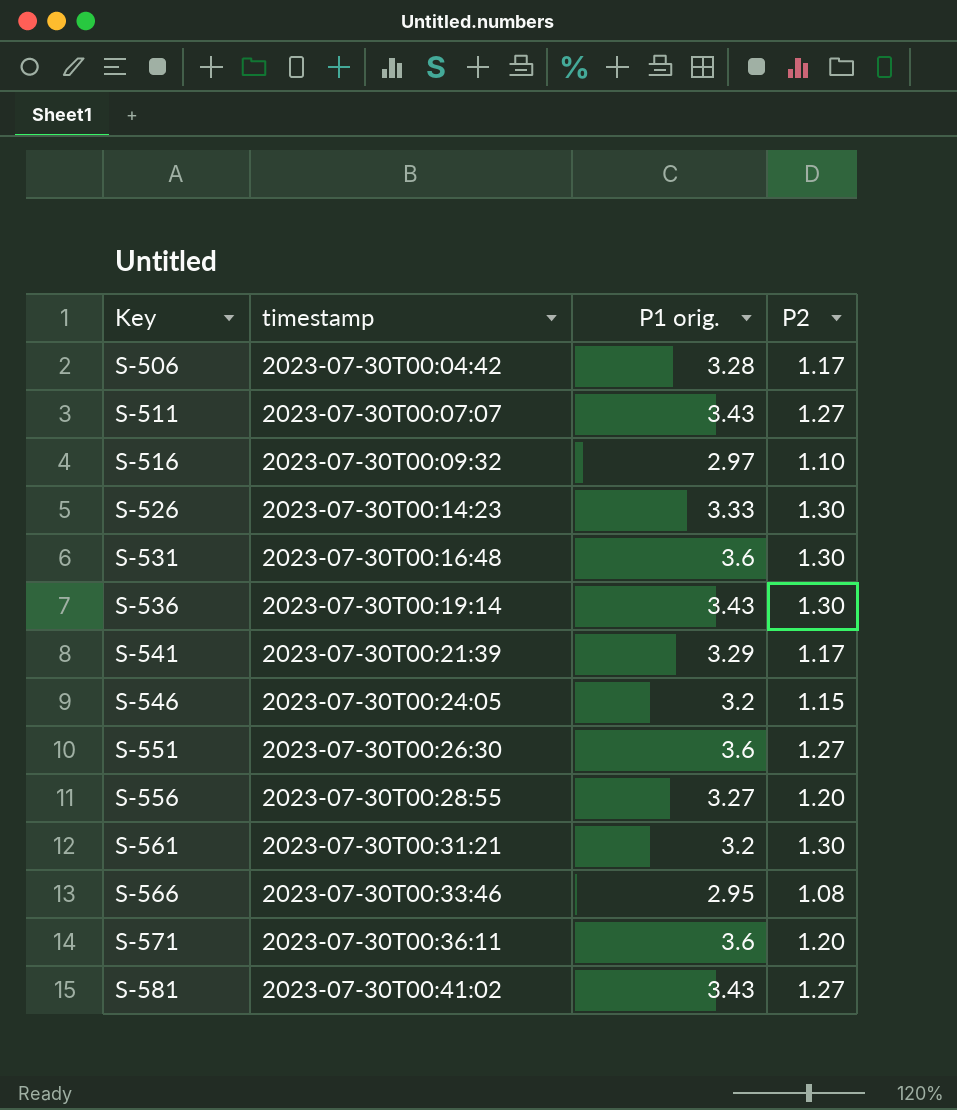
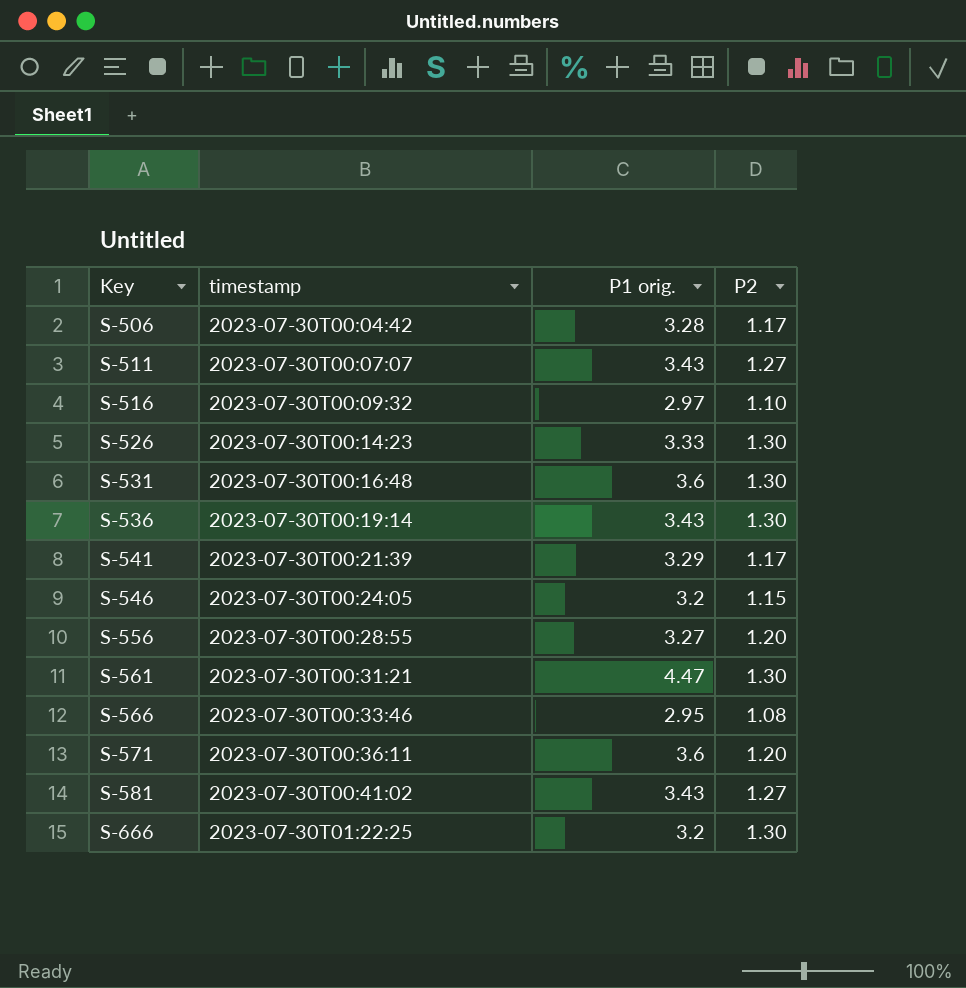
row S-551: 2023-07-30T00:26:30 | 3.6 | 1.27 -> none
S-561 | P1 orig.: 3.2 -> 4.47
row S-666: none -> 2023-07-30T01:22:25 | 3.2 | 1.30

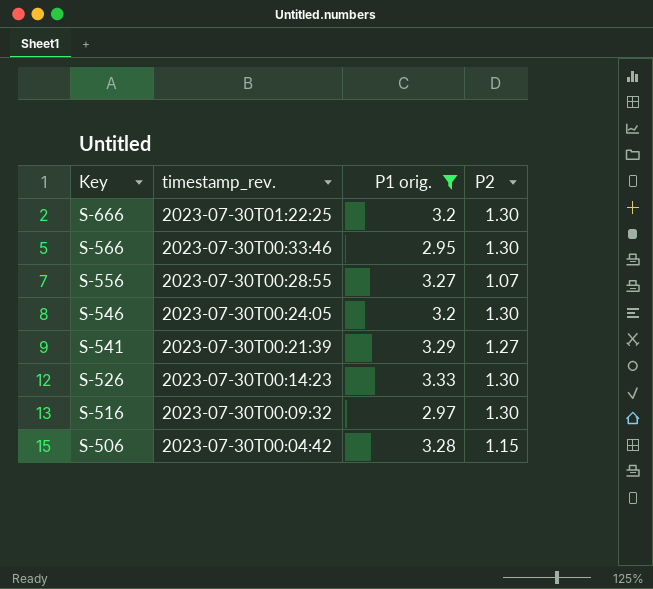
filter: none -> P1 orig. <= 3.33
row order: Key ascending -> Key descending
column name: timestamp -> timestamp_rev.
S-566 | P2: 1.08 -> 1.30
S-556 | P2: 1.20 -> 1.07
S-546 | P2: 1.15 -> 1.30
S-541 | P2: 1.17 -> 1.27
S-516 | P2: 1.10 -> 1.30
S-506 | P2: 1.17 -> 1.15

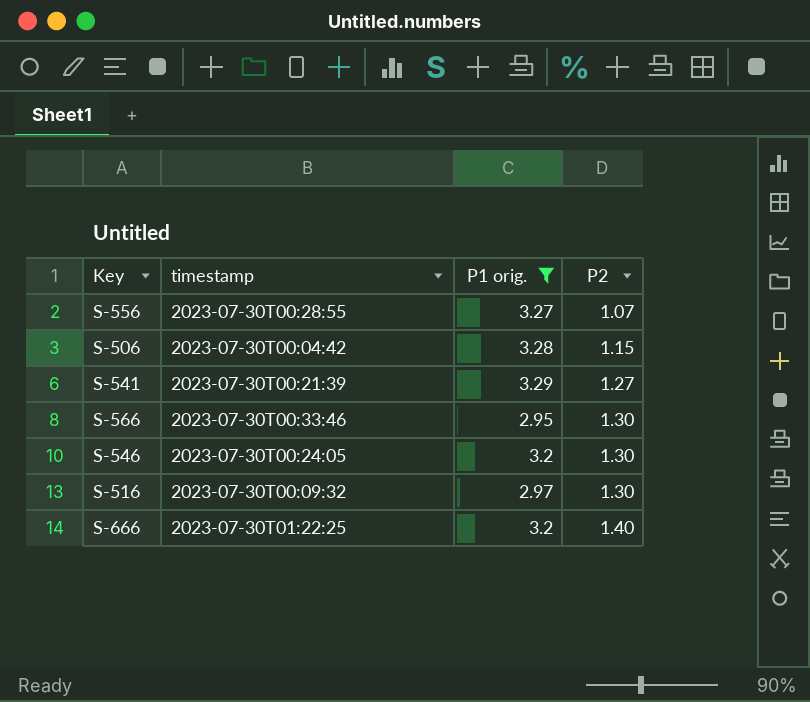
row order: Key descending -> P2 ascending
column name: timestamp_rev. -> timestamp
row S-526: 2023-07-30T00:14:23 | 3.33 | 1.30 -> none
S-666 | P2: 1.30 -> 1.40

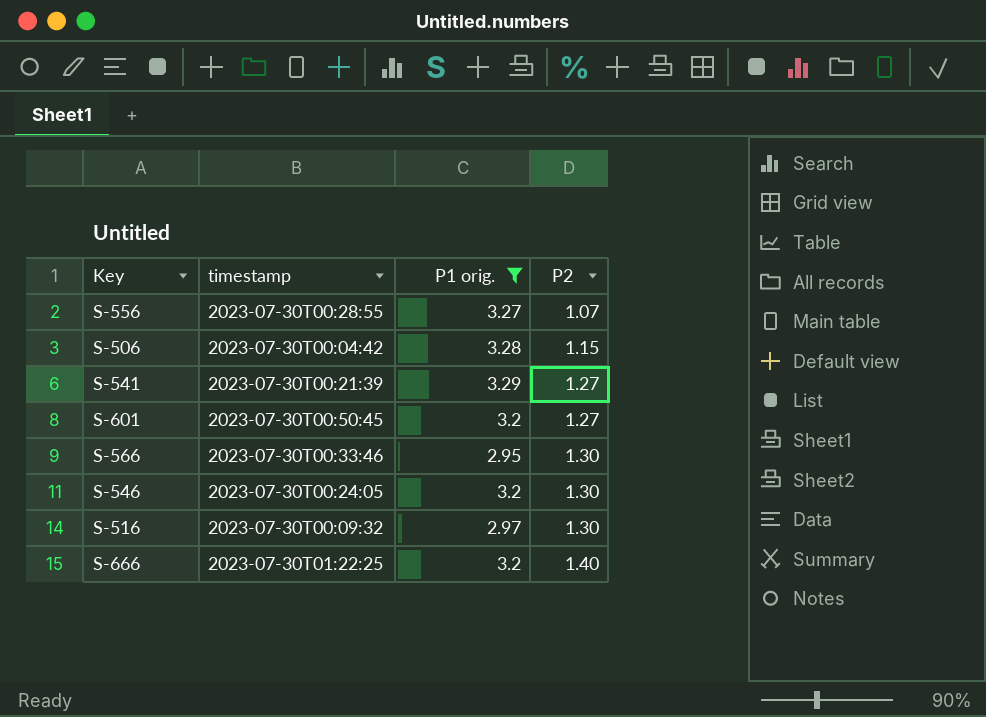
row S-601: none -> 2023-07-30T00:50:45 | 3.2 | 1.27

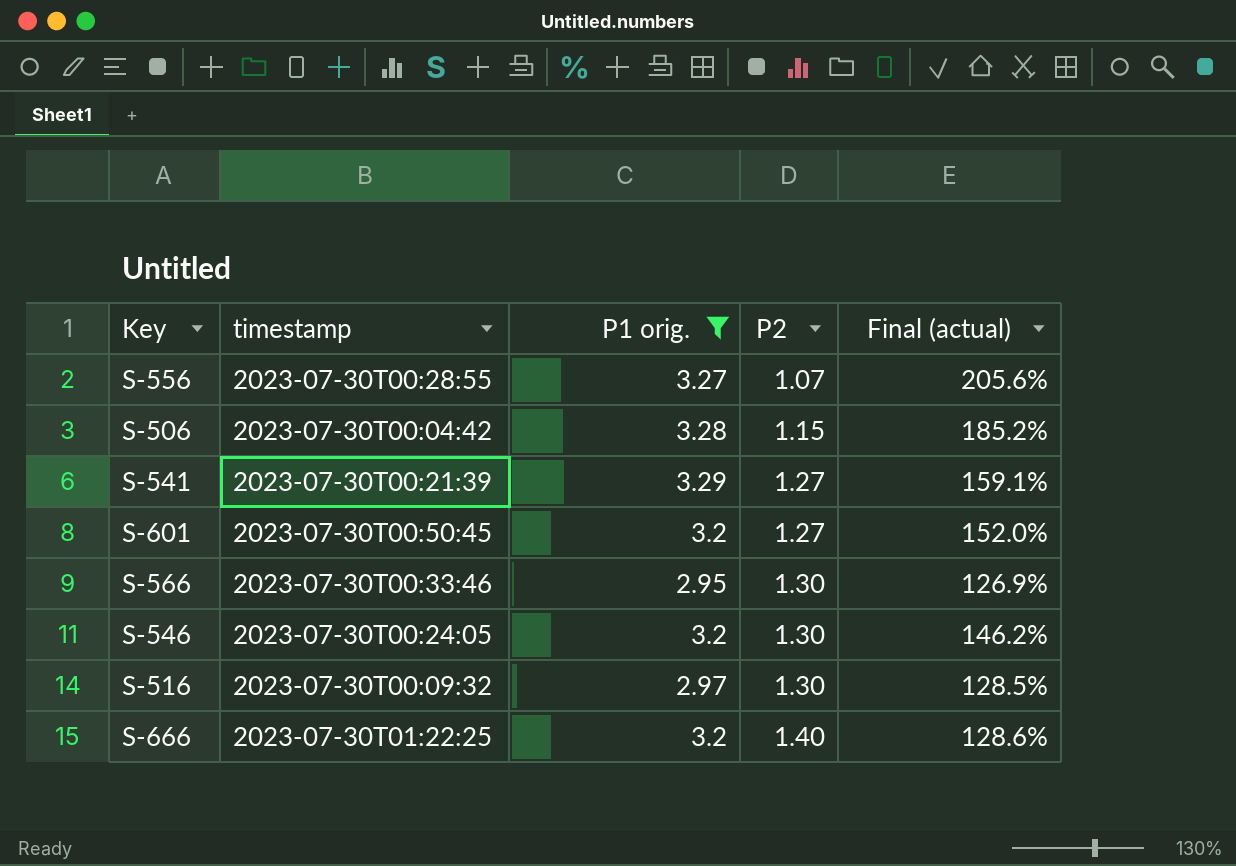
column Final (actual) | formula: none -> ([P1 orig.] - [P2]) / [P2]

